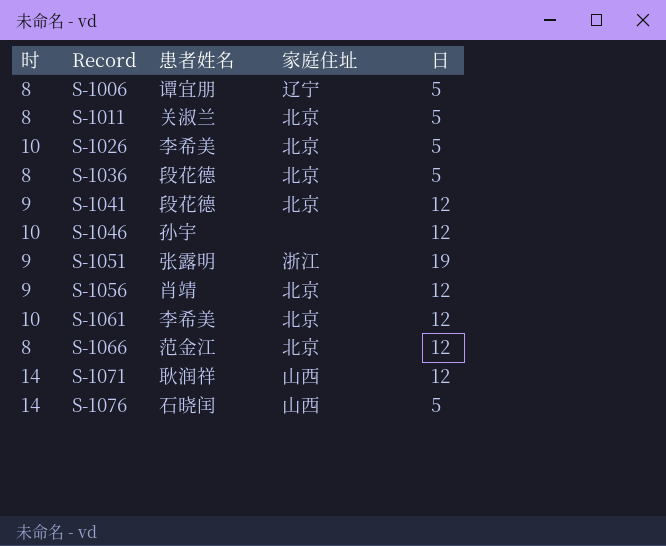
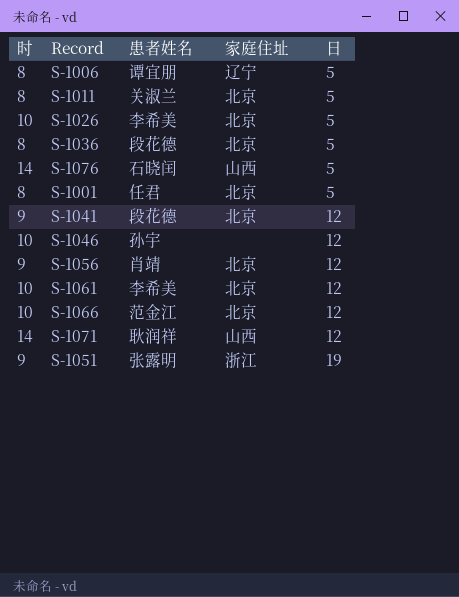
row order: Record ascending -> 日 ascending
row S-1001: none -> 8 | 任君 | 北京 | 5
S-1066 | 时: 8 -> 10

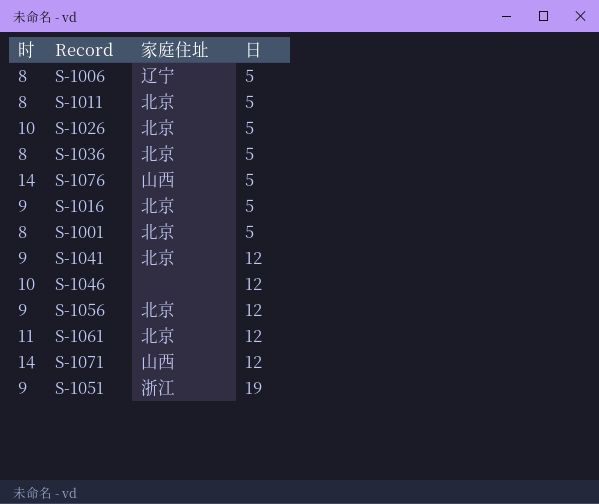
column 患者姓名 | position: 3 -> none
row S-1066: 10 | 范金江 | 北京 | 12 -> none
row S-1016: none -> 9 | 北京 | 5
S-1061 | 时: 10 -> 11

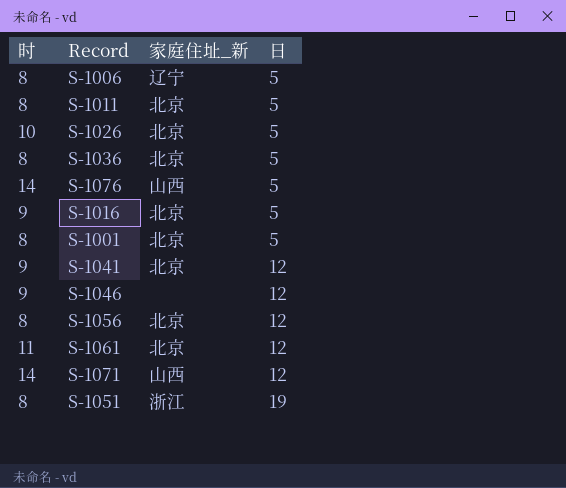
column name: 家庭住址 -> 家庭住址_新
S-1046 | 时: 10 -> 9
S-1056 | 时: 9 -> 8
S-1051 | 时: 9 -> 8

